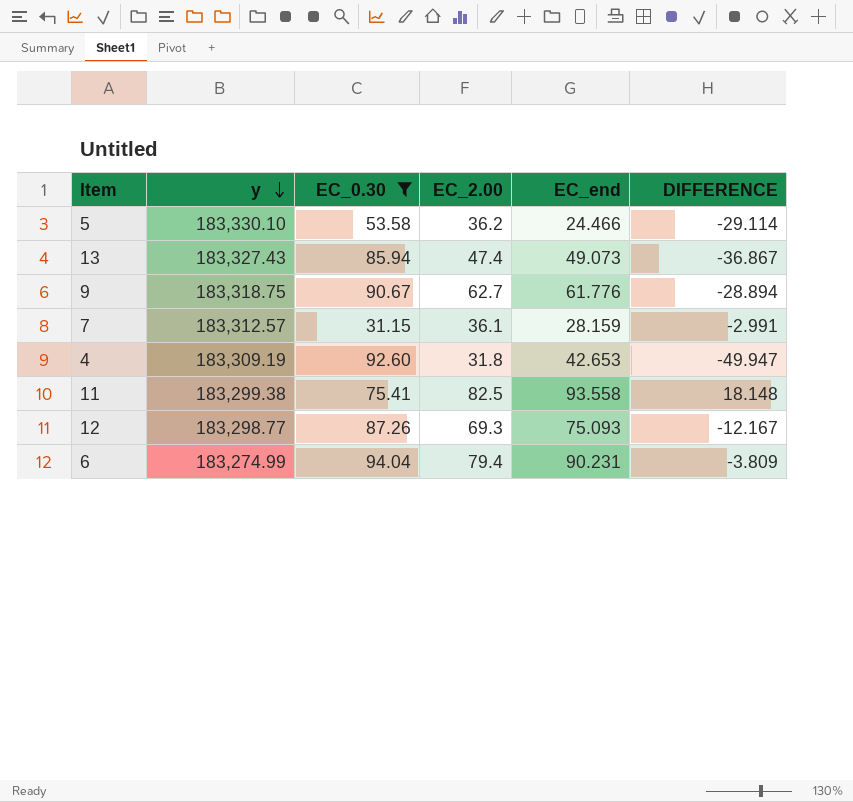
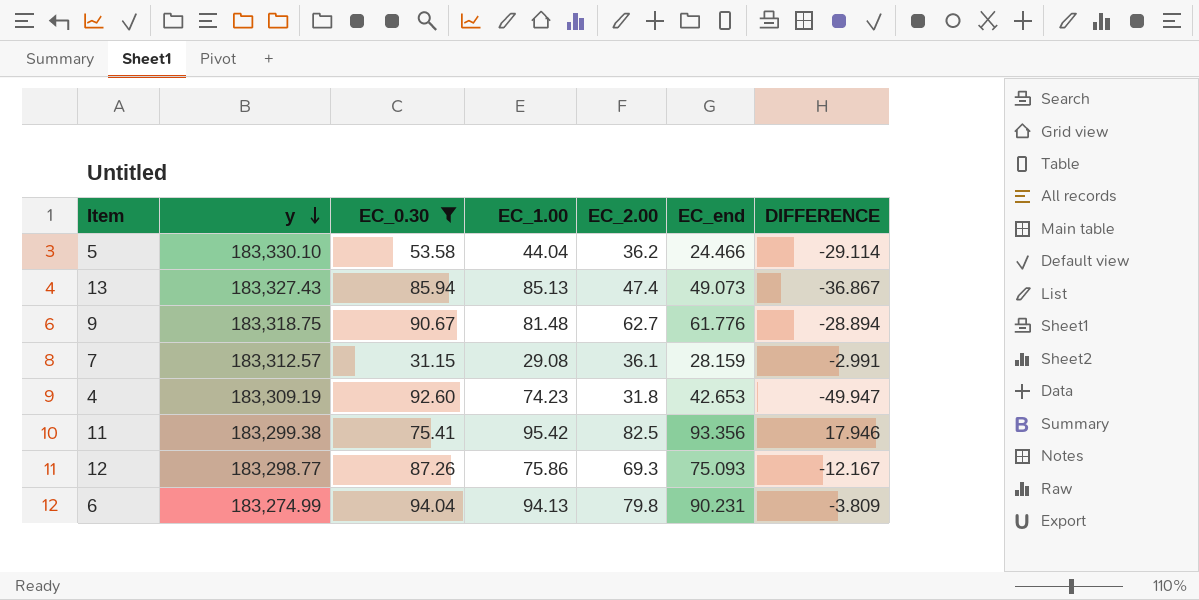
column EC_1.00 | position: none -> 4
11 | EC_end: 93.558 -> 93.356
11 | DIFFERENCE: 18.148 -> 17.946
6 | EC_2.00: 79.4 -> 79.8

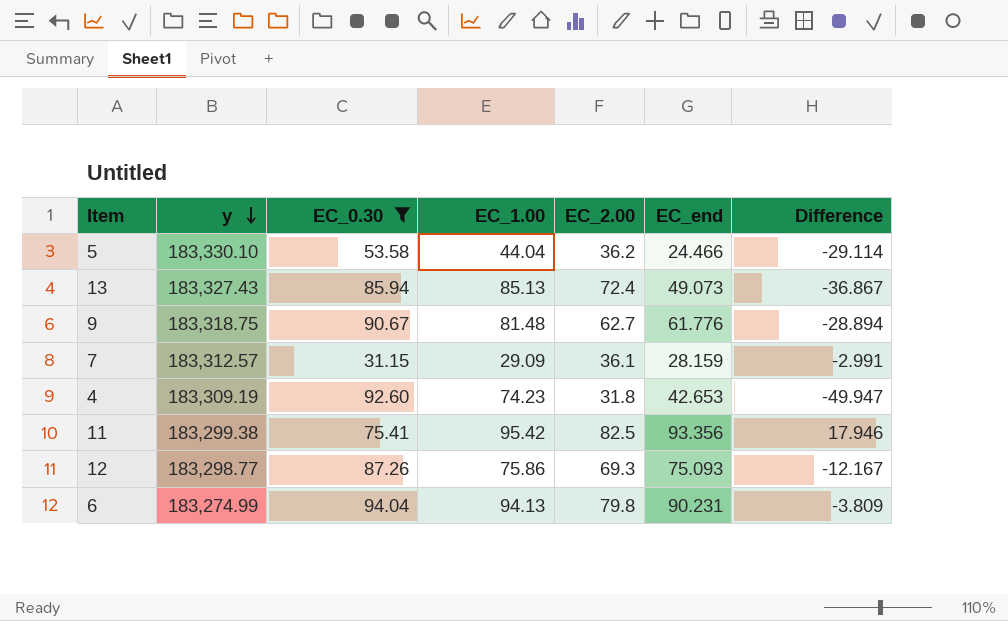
column name: DIFFERENCE -> Difference
13 | EC_2.00: 47.4 -> 72.4
7 | EC_1.00: 29.08 -> 29.09

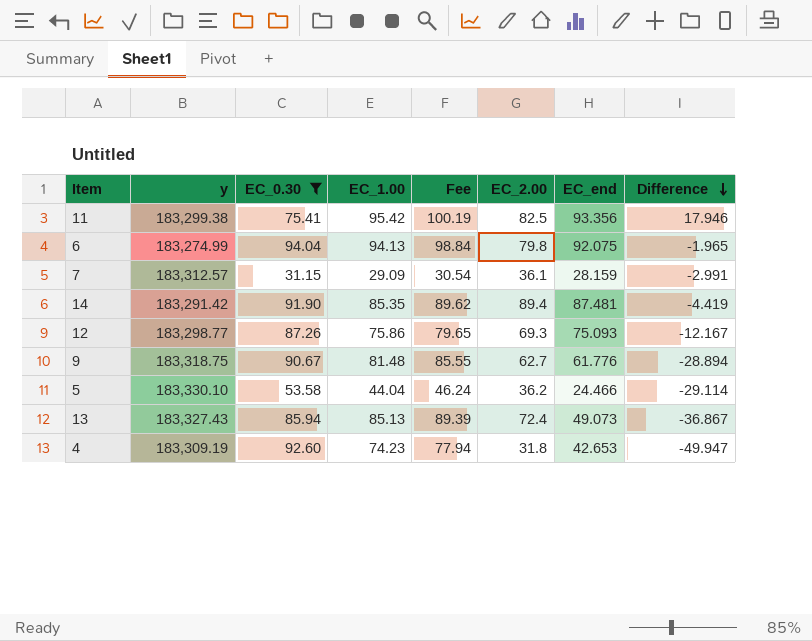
row order: y descending -> Difference descending
column Fee | formula: none -> [EC_1.00] * 1.05
6 | EC_end: 90.231 -> 92.075
6 | Difference: -3.809 -> -1.965
row 14: none -> 183,291.42 | 91.90 | 85.35 | 89.62 | 89.4 | 87.481 | -4.419

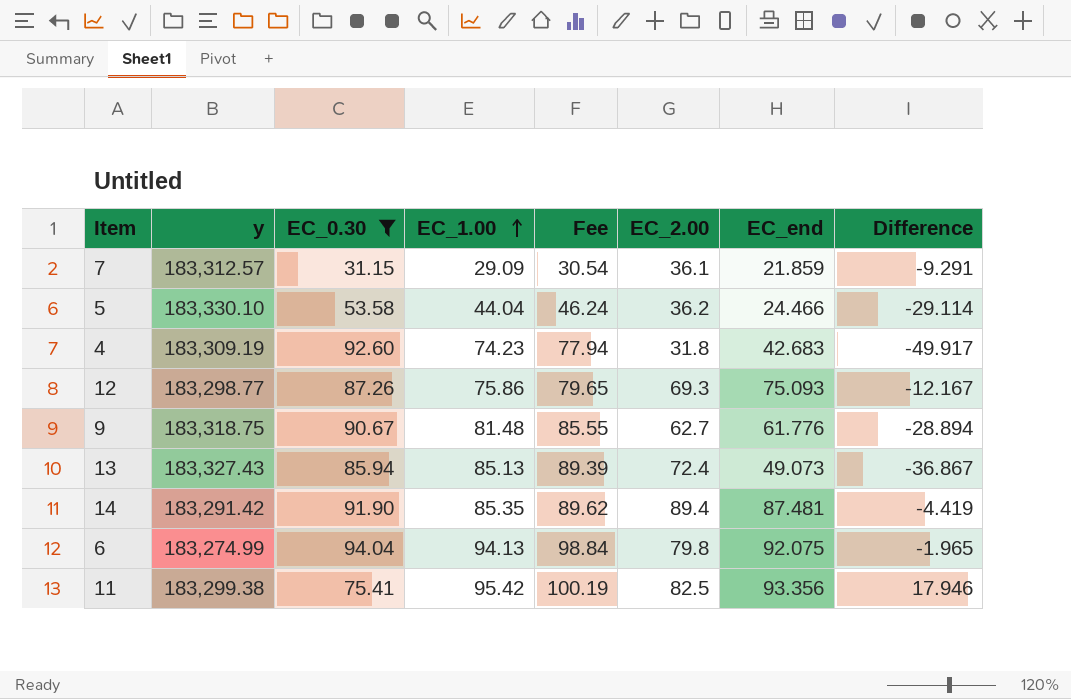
row order: Difference descending -> EC_1.00 ascending
7 | EC_end: 28.159 -> 21.859
7 | Difference: -2.991 -> -9.291
4 | EC_end: 42.653 -> 42.683
4 | Difference: -49.947 -> -49.917

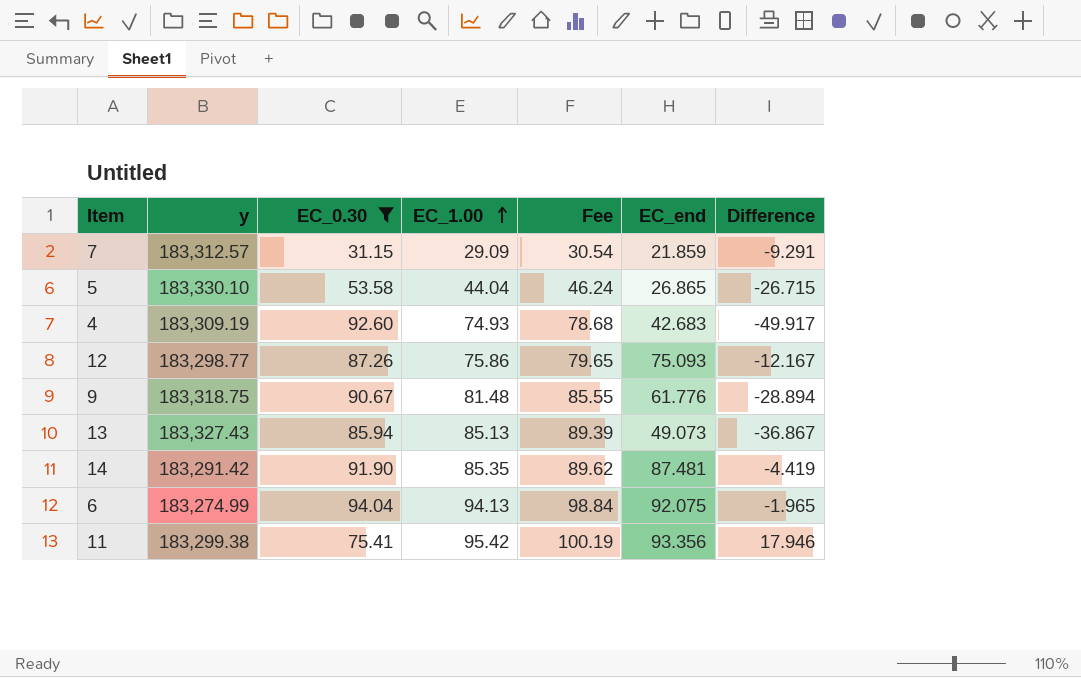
column EC_2.00 | position: 6 -> none
5 | EC_end: 24.466 -> 26.865
5 | Difference: -29.114 -> -26.715
4 | EC_1.00: 74.23 -> 74.93
4 | Fee: 77.94 -> 78.68

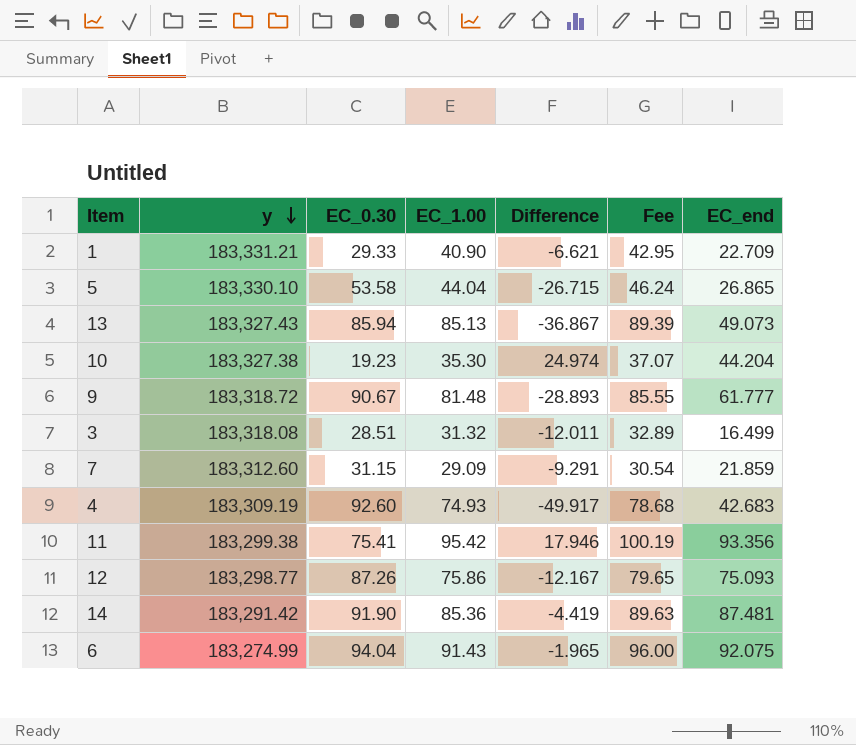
filter: EC_0.30 >= 31.15 -> none
row order: EC_1.00 ascending -> y descending
column Difference | position: 7 -> 5
9 | y: 183,318.75 -> 183,318.72
9 | Difference: -28.894 -> -28.893
9 | EC_end: 61.776 -> 61.777
7 | y: 183,312.57 -> 183,312.60
14 | EC_1.00: 85.35 -> 85.36
14 | Fee: 89.62 -> 89.63
6 | EC_1.00: 94.13 -> 91.43
6 | Fee: 98.84 -> 96.00

